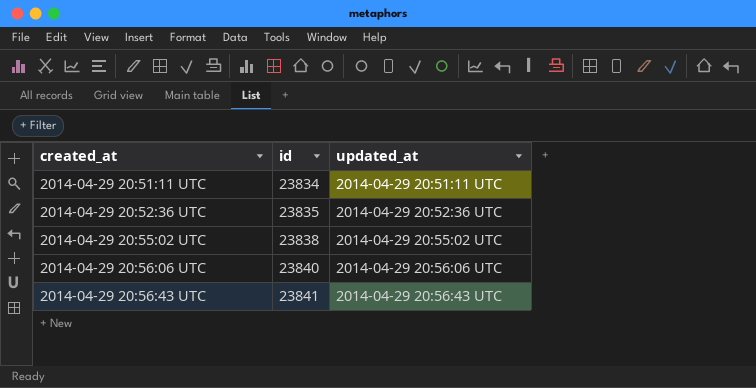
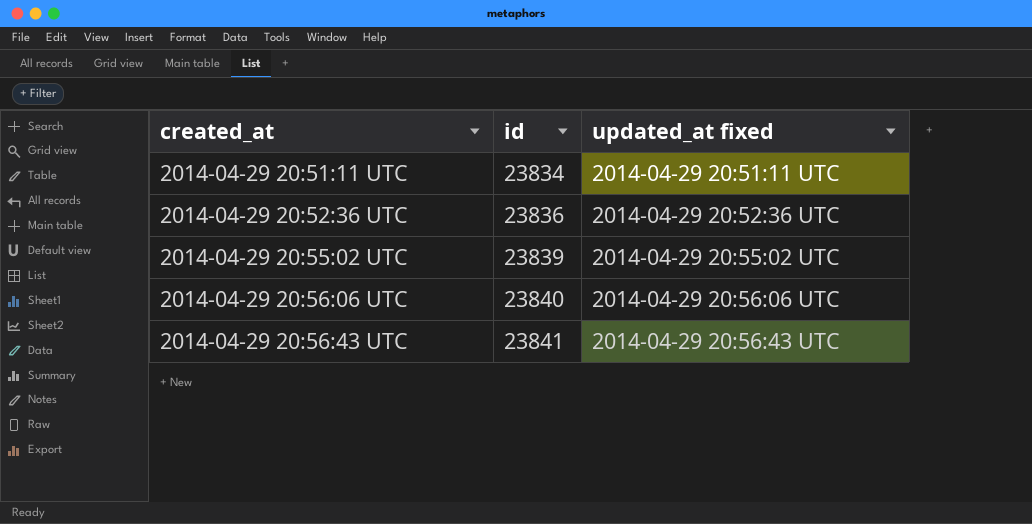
column name: updated_at -> updated_at fixed
2014-04-29 20:52:36 UTC | id: 23835 -> 23836
2014-04-29 20:55:02 UTC | id: 23838 -> 23839

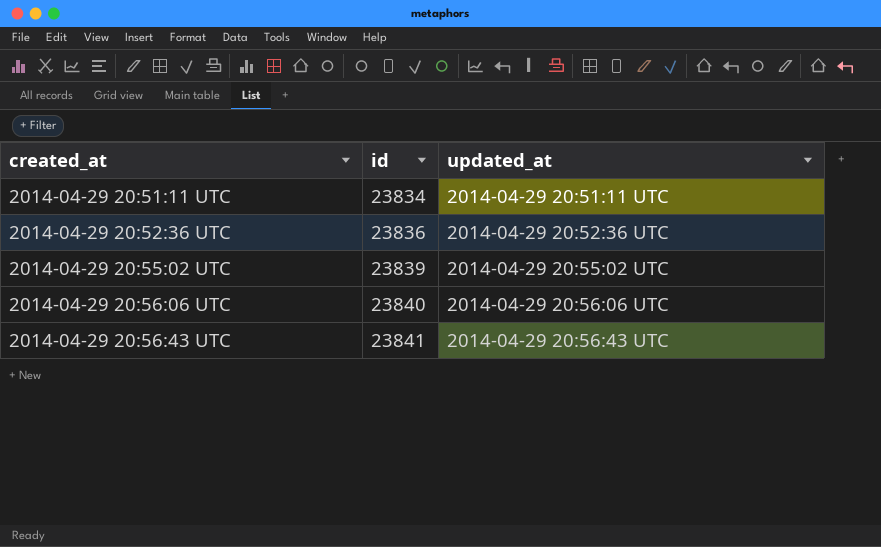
column name: updated_at fixed -> updated_at

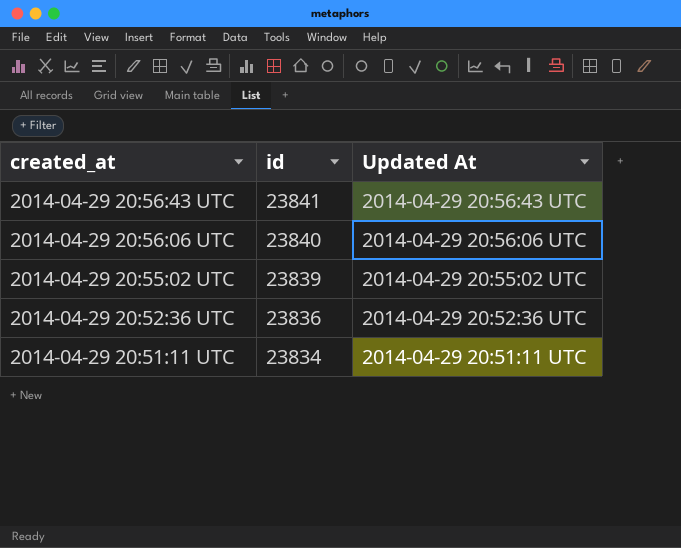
row order: created_at ascending -> created_at descending
column name: updated_at -> Updated At

